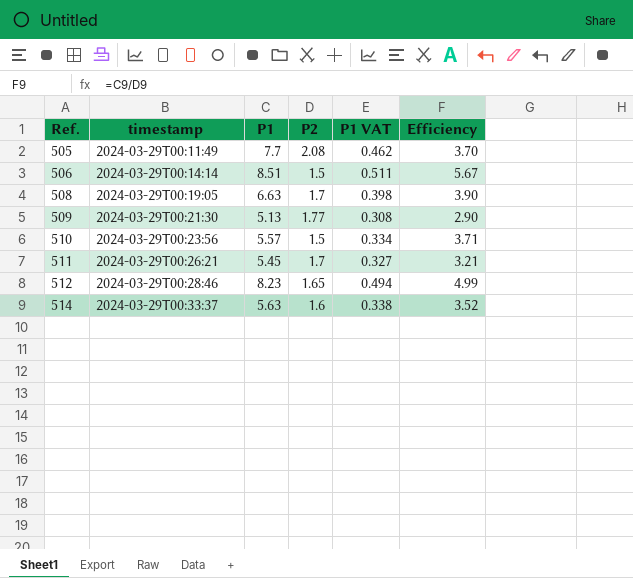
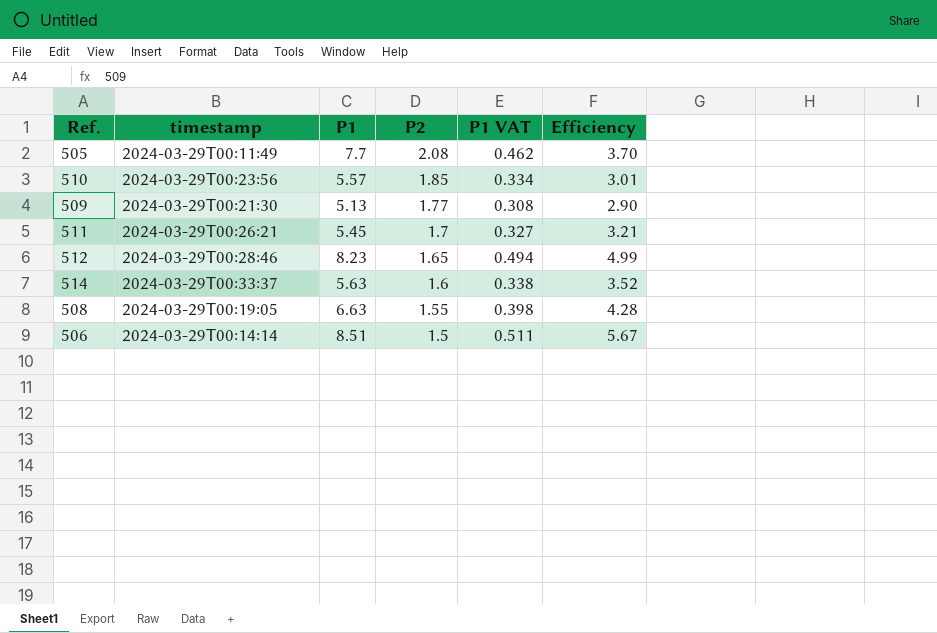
row order: Ref. ascending -> P2 descending
510 | P2: 1.5 -> 1.85
510 | Efficiency: 3.71 -> 3.01
508 | P2: 1.7 -> 1.55
508 | Efficiency: 3.90 -> 4.28

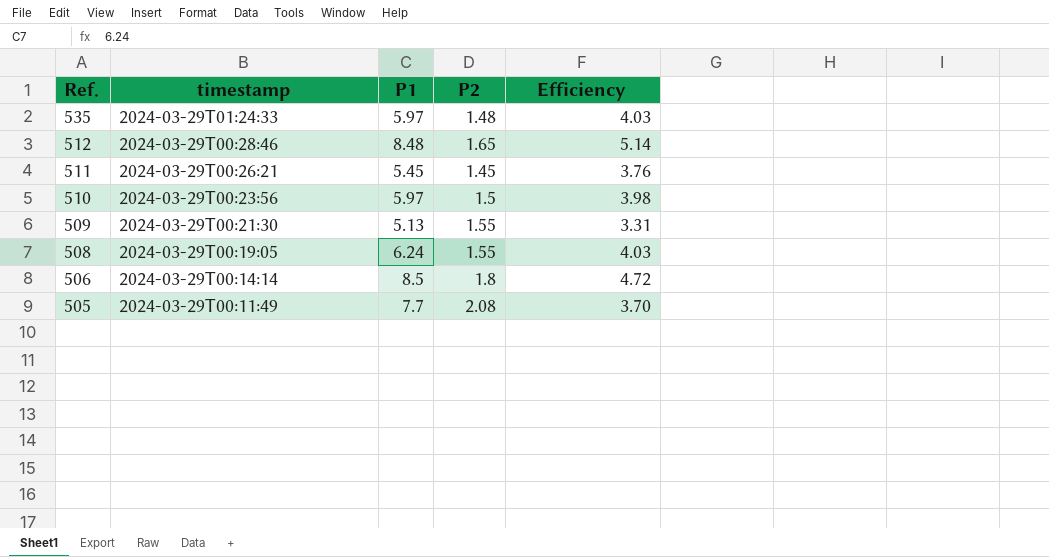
row order: P2 descending -> Ref. descending
column P1 VAT | formula: [P1] * 0.06 -> none
row 514: 2024-03-29T00:33:37 | 5.63 | 1.6 | 0.338 | 3.52 -> none
row 535: none -> 2024-03-29T01:24:33 | 5.97 | 1.48 | 4.03
512 | P1: 8.23 -> 8.48
512 | Efficiency: 4.99 -> 5.14
511 | P2: 1.7 -> 1.45
511 | Efficiency: 3.21 -> 3.76
510 | P1: 5.57 -> 5.97
510 | P2: 1.85 -> 1.5
510 | Efficiency: 3.01 -> 3.98
509 | P2: 1.77 -> 1.55
509 | Efficiency: 2.90 -> 3.31
508 | P1: 6.63 -> 6.24
508 | Efficiency: 4.28 -> 4.03
506 | P1: 8.51 -> 8.5
506 | P2: 1.5 -> 1.8
506 | Efficiency: 5.67 -> 4.72

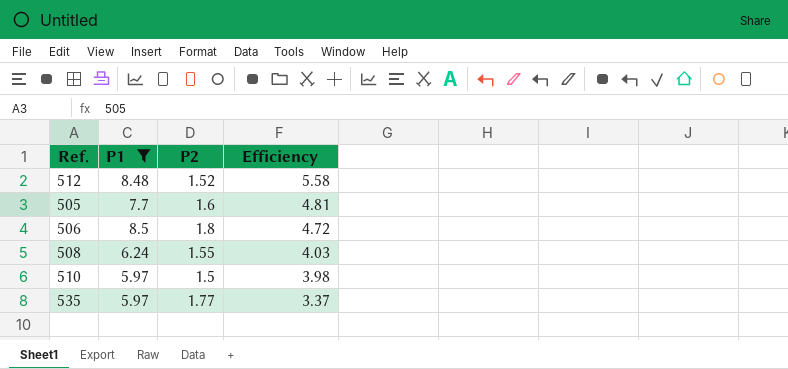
filter: none -> P1 >= 5.97
row order: Ref. descending -> Efficiency descending
column timestamp | position: 2 -> none
512 | P2: 1.65 -> 1.52
512 | Efficiency: 5.14 -> 5.58
505 | P2: 2.08 -> 1.6
505 | Efficiency: 3.70 -> 4.81
535 | P2: 1.48 -> 1.77
535 | Efficiency: 4.03 -> 3.37

